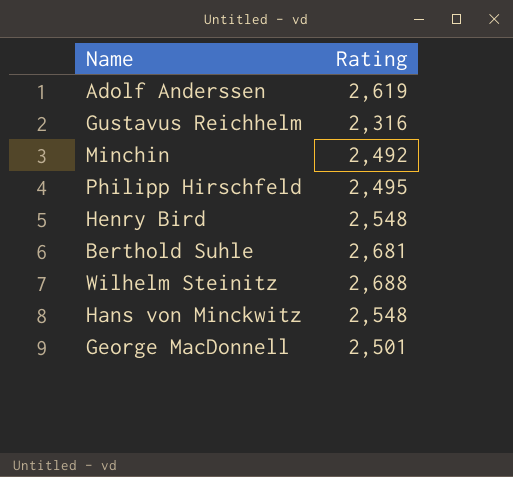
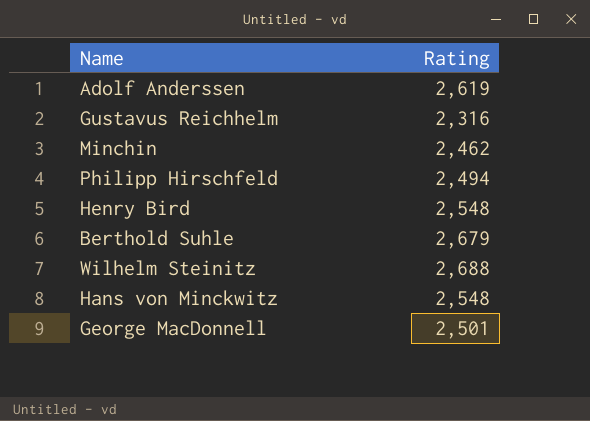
Minchin | Rating: 2,492 -> 2,462
Philipp Hirschfeld | Rating: 2,495 -> 2,494
Berthold Suhle | Rating: 2,681 -> 2,679

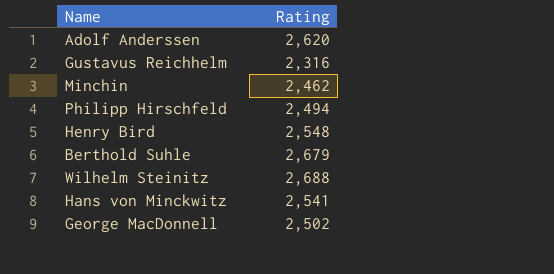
Adolf Anderssen | Rating: 2,619 -> 2,620
Hans von Minckwitz | Rating: 2,548 -> 2,541
George MacDonnell | Rating: 2,501 -> 2,502

